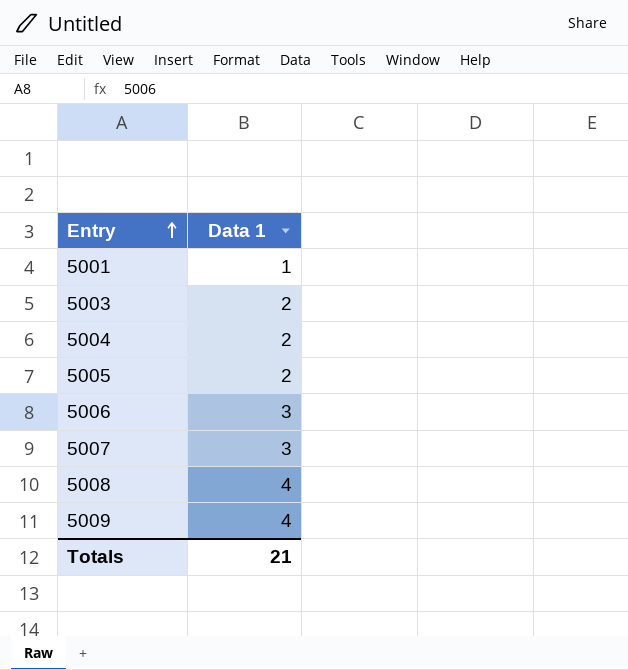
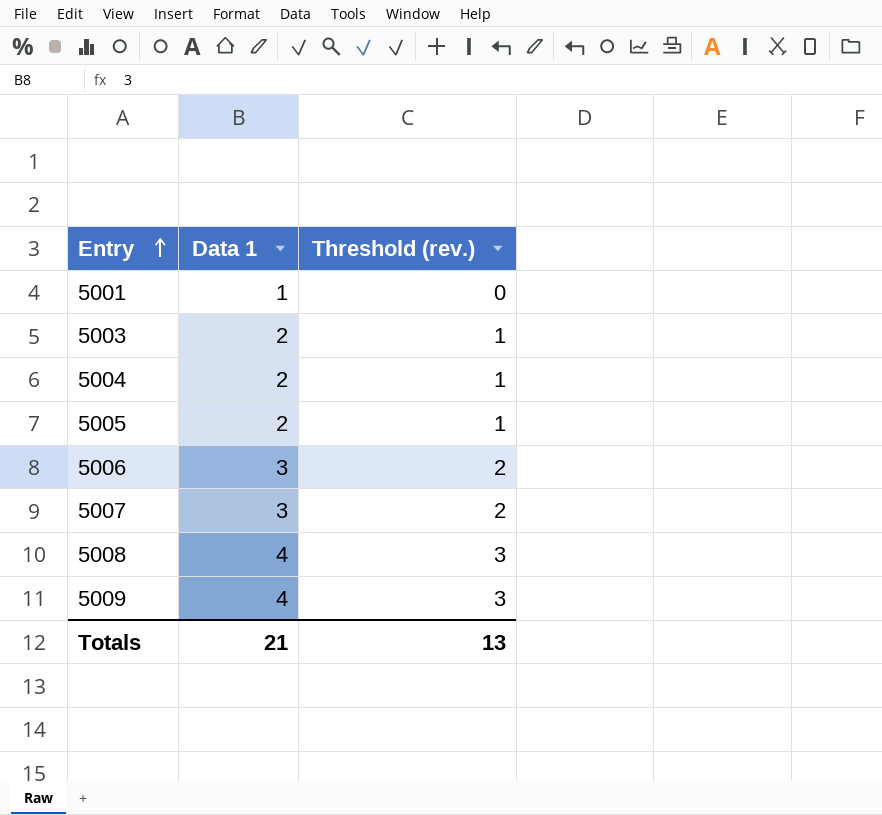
column Threshold (rev.) | formula: none -> [Data 1] - 1

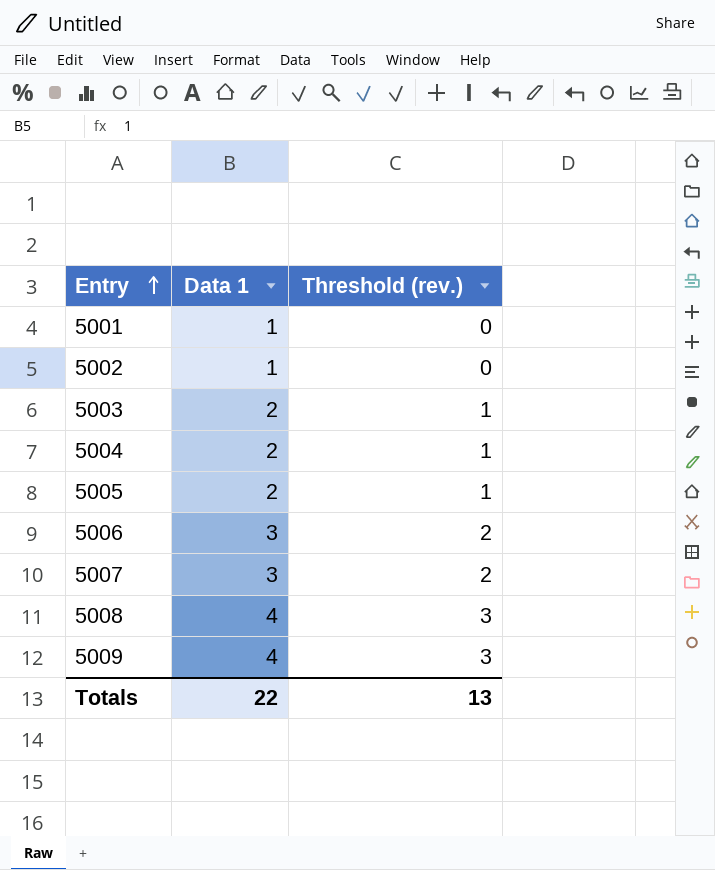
row 5002: none -> 1 | 0
Totals | Data 1: 21 -> 22

